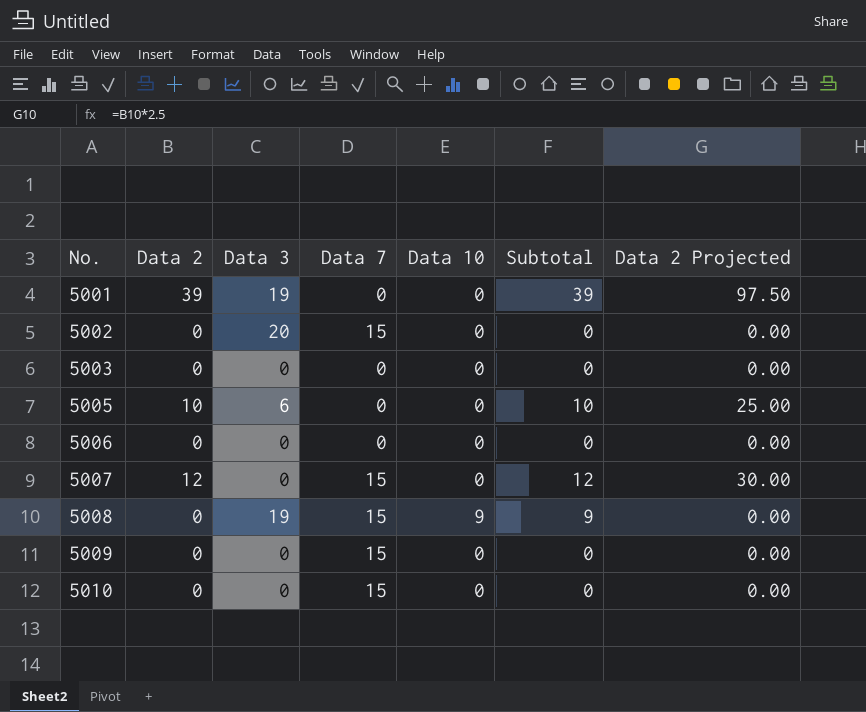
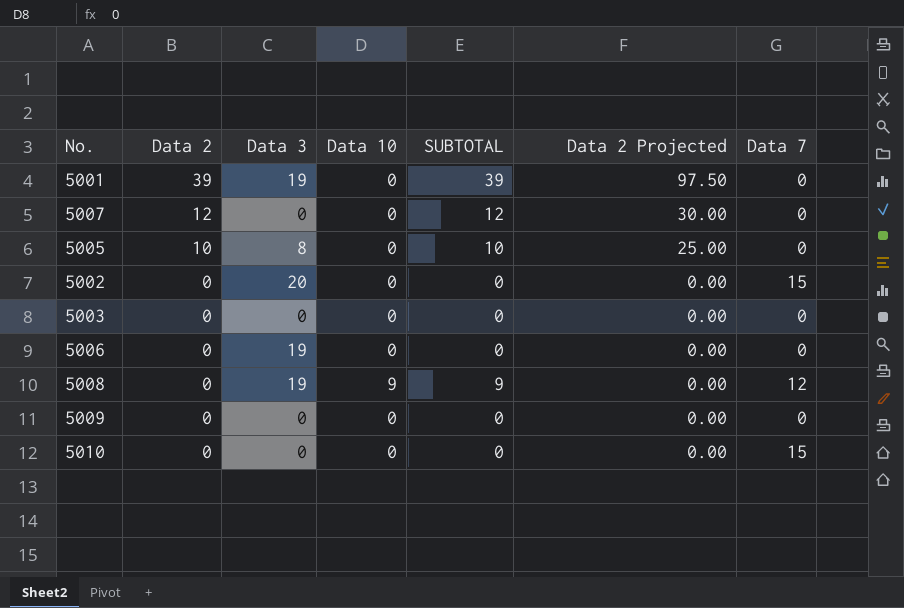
row order: No. ascending -> Data 2 descending
column name: Subtotal -> SUBTOTAL
column Data 7 | position: 4 -> 7
5007 | Data 7: 15 -> 0
5005 | Data 3: 6 -> 8
5006 | Data 3: 0 -> 19
5008 | Data 7: 15 -> 12
5009 | Data 7: 15 -> 0

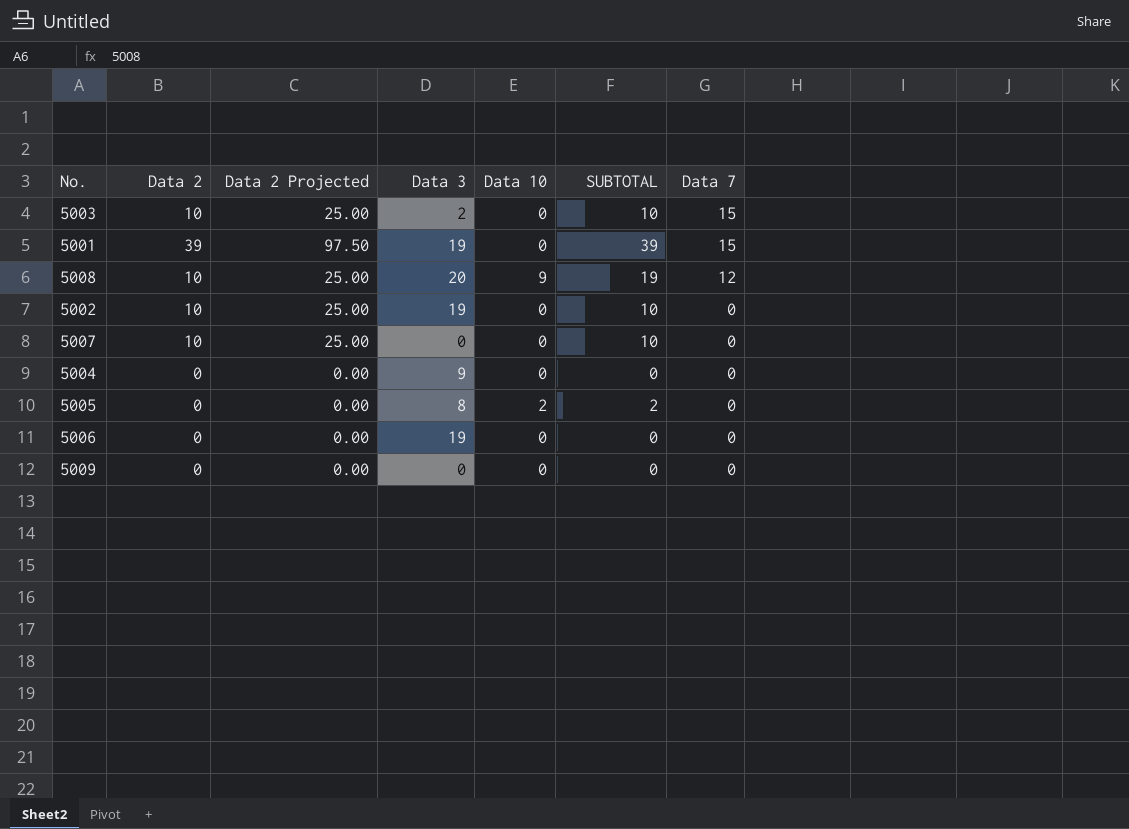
row order: Data 2 descending -> Data 7 descending
column Data 2 Projected | position: 6 -> 3
row 5010: 0 | 0 | 0 | 0 | 0.00 | 15 -> none
5003 | Data 2: 0 -> 10
5003 | Data 2 Projected: 0.00 -> 25.00
5003 | Data 3: 0 -> 2
5003 | SUBTOTAL: 0 -> 10
5003 | Data 7: 0 -> 15
5001 | Data 7: 0 -> 15
5008 | Data 2: 0 -> 10
5008 | Data 2 Projected: 0.00 -> 25.00
5008 | Data 3: 19 -> 20
5008 | SUBTOTAL: 9 -> 19
5002 | Data 2: 0 -> 10
5002 | Data 2 Projected: 0.00 -> 25.00
5002 | Data 3: 20 -> 19
5002 | SUBTOTAL: 0 -> 10
5002 | Data 7: 15 -> 0
5007 | Data 2: 12 -> 10
5007 | Data 2 Projected: 30.00 -> 25.00
5007 | SUBTOTAL: 12 -> 10
row 5004: none -> 0 | 0.00 | 9 | 0 | 0 | 0
5005 | Data 2: 10 -> 0
5005 | Data 2 Projected: 25.00 -> 0.00
5005 | Data 10: 0 -> 2
5005 | SUBTOTAL: 10 -> 2

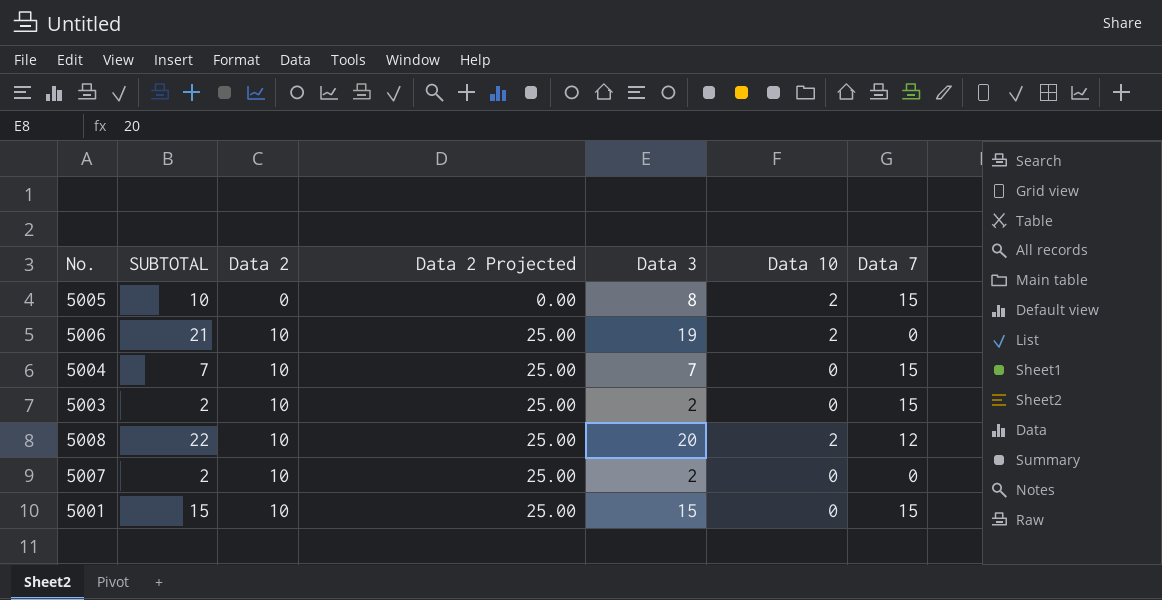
row order: Data 7 descending -> Data 2 ascending
column SUBTOTAL | formula: [Data 2] + [Data 10] -> [Data 3] + [Data 10]
column SUBTOTAL | position: 6 -> 2
row 5002: 10 | 25.00 | 19 | 0 | 10 | 0 -> none
row 5009: 0 | 0.00 | 0 | 0 | 0 | 0 -> none
5005 | Data 7: 0 -> 15
5006 | Data 2: 0 -> 10
5006 | Data 2 Projected: 0.00 -> 25.00
5006 | Data 10: 0 -> 2
5004 | Data 2: 0 -> 10
5004 | Data 2 Projected: 0.00 -> 25.00
5004 | Data 3: 9 -> 7
5004 | Data 7: 0 -> 15
5008 | Data 10: 9 -> 2
5007 | Data 3: 0 -> 2
5001 | Data 2: 39 -> 10
5001 | Data 2 Projected: 97.50 -> 25.00
5001 | Data 3: 19 -> 15

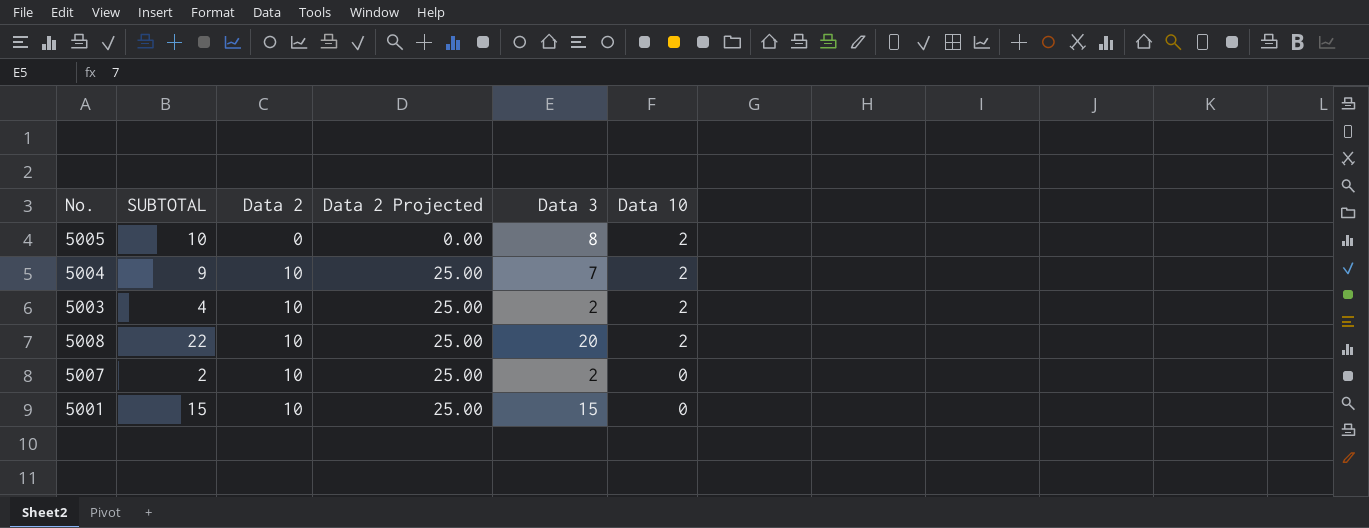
column Data 7 | position: 7 -> none
row 5006: 21 | 10 | 25.00 | 19 | 2 | 0 -> none
5004 | SUBTOTAL: 7 -> 9
5004 | Data 10: 0 -> 2
5003 | SUBTOTAL: 2 -> 4
5003 | Data 10: 0 -> 2

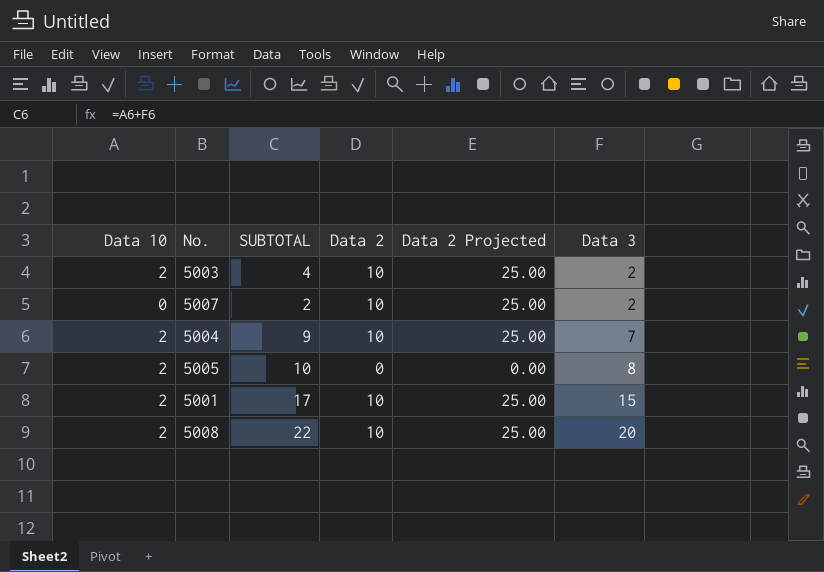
row order: Data 2 ascending -> Data 3 ascending
column Data 10 | position: 6 -> 1
5001 | Data 10: 0 -> 2
5001 | SUBTOTAL: 15 -> 17

